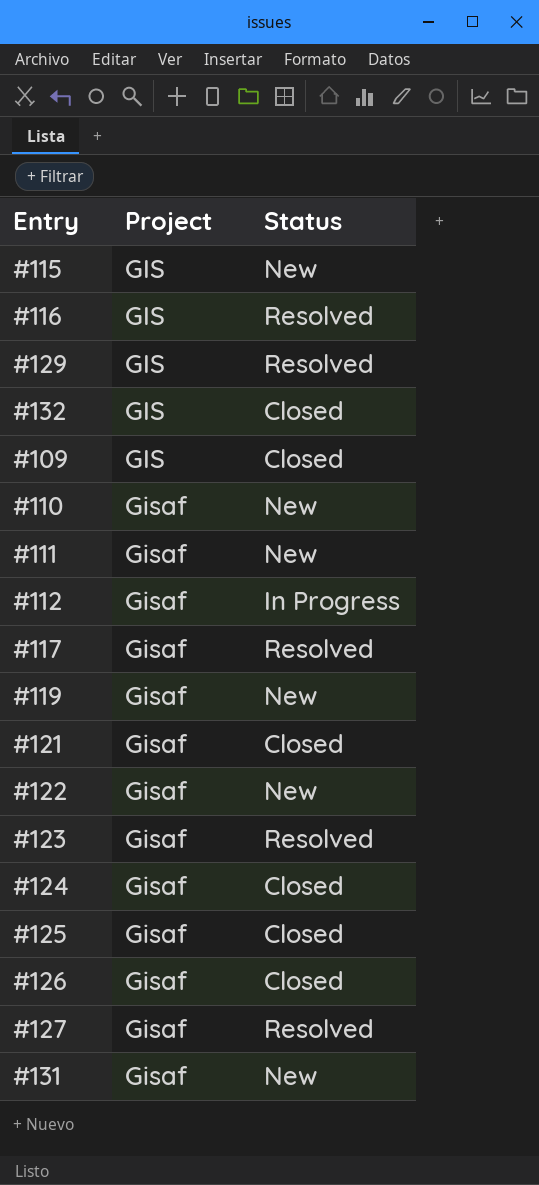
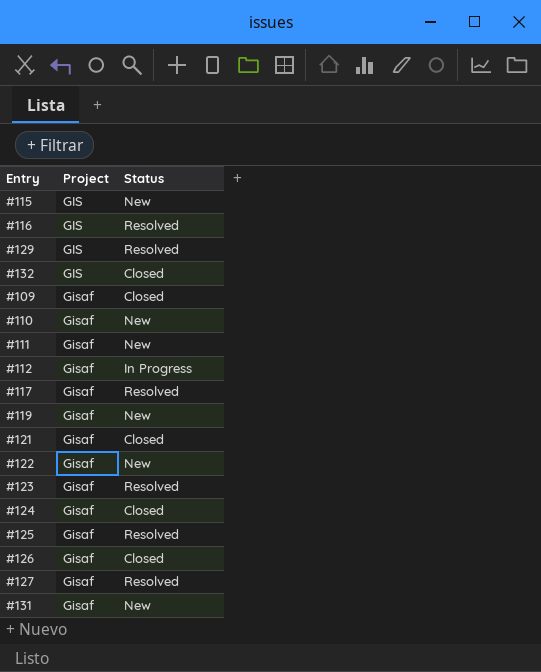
#109 | Project: GIS -> Gisaf
#125 | Status: Closed -> Resolved

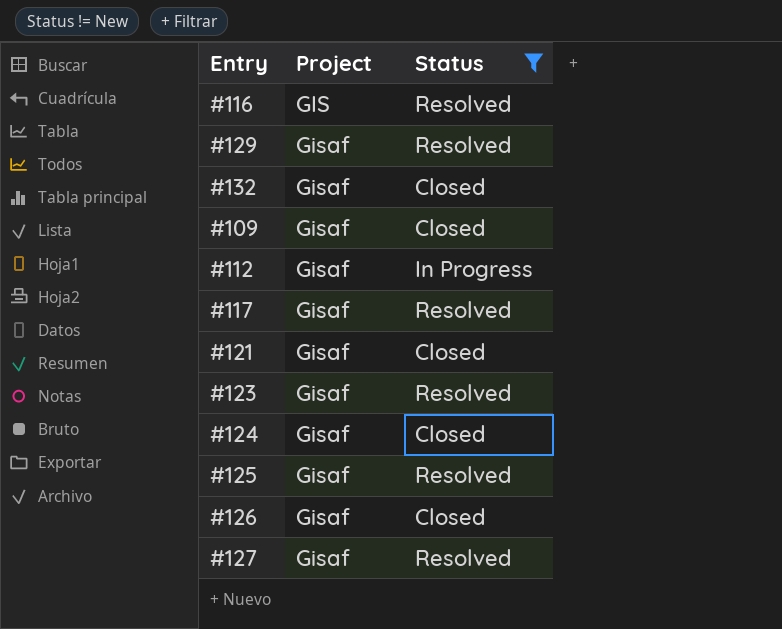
filter: none -> Status != New
#129 | Project: GIS -> Gisaf
#132 | Project: GIS -> Gisaf

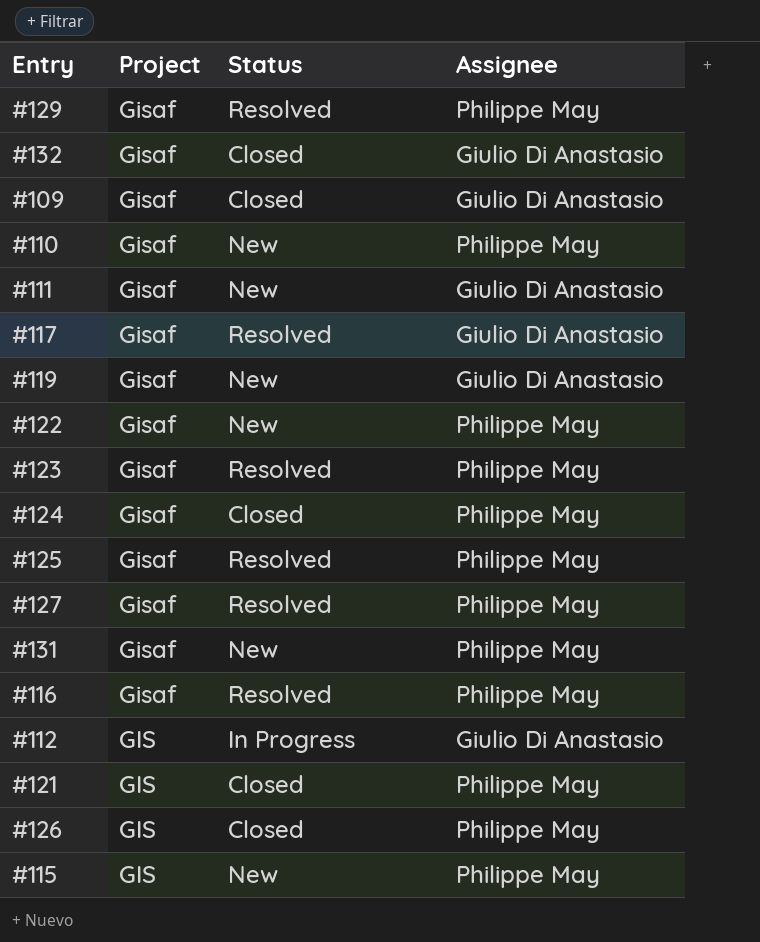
filter: Status != New -> none
row order: Project ascending -> Project descending
column Assignee | position: none -> 4
#116 | Project: GIS -> Gisaf
#112 | Project: Gisaf -> GIS
#121 | Project: Gisaf -> GIS
#126 | Project: Gisaf -> GIS

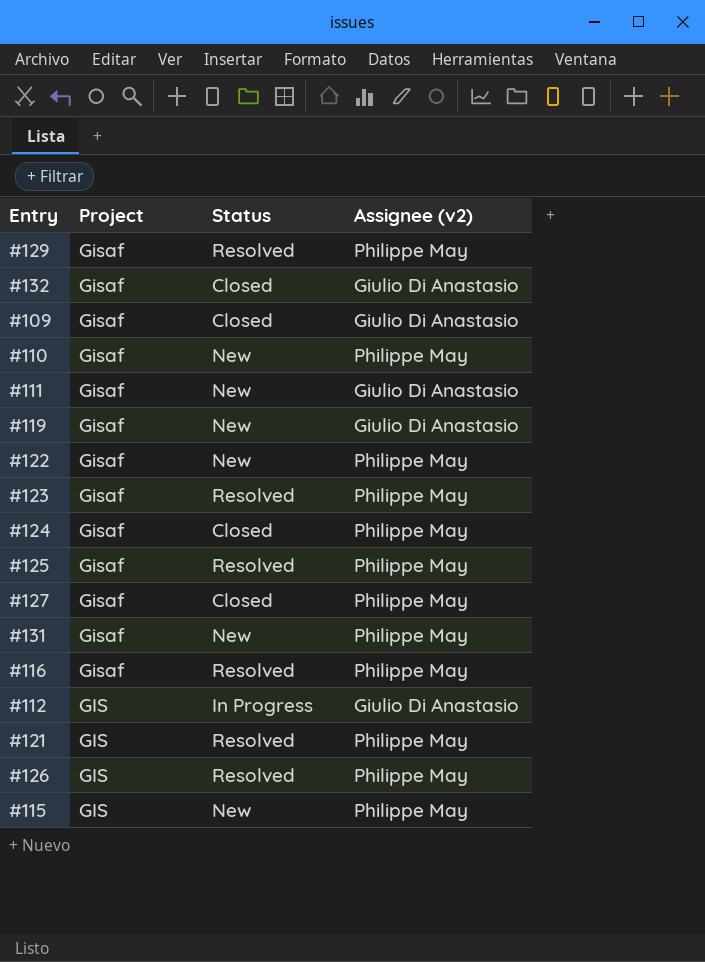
column name: Assignee -> Assignee (v2)
row #117: Gisaf | Resolved | Giulio Di Anastasio -> none
#127 | Status: Resolved -> Closed
#121 | Status: Closed -> Resolved
#126 | Status: Closed -> Resolved

